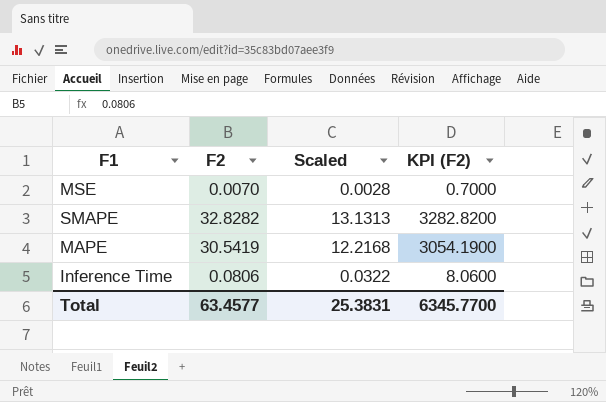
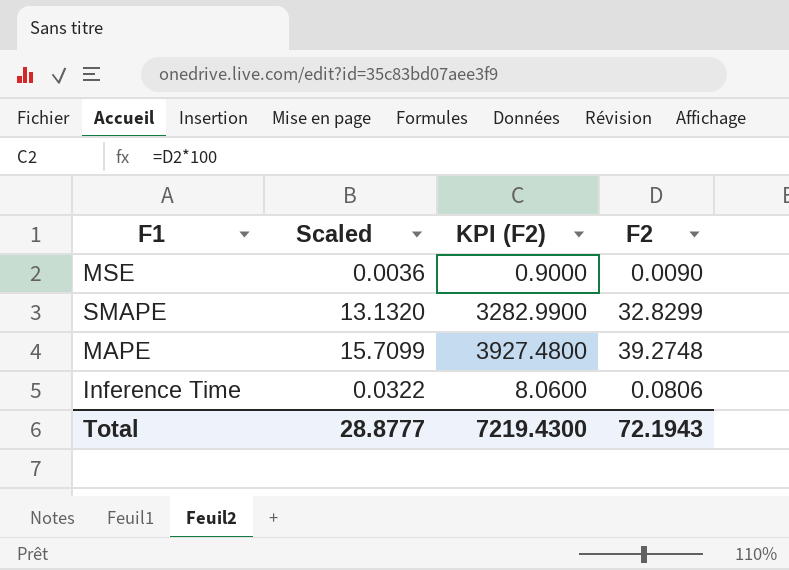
column F2 | position: 2 -> 4
MSE | Scaled: 0.0028 -> 0.0036
MSE | KPI (F2): 0.7000 -> 0.9000
MSE | F2: 0.0070 -> 0.0090
SMAPE | Scaled: 13.1313 -> 13.1320
SMAPE | KPI (F2): 3282.8200 -> 3282.9900
SMAPE | F2: 32.8282 -> 32.8299
MAPE | Scaled: 12.2168 -> 15.7099
MAPE | KPI (F2): 3054.1900 -> 3927.4800
MAPE | F2: 30.5419 -> 39.2748
Total | Scaled: 25.3831 -> 28.8777
Total | KPI (F2): 6345.7700 -> 7219.4300
Total | F2: 63.4577 -> 72.1943

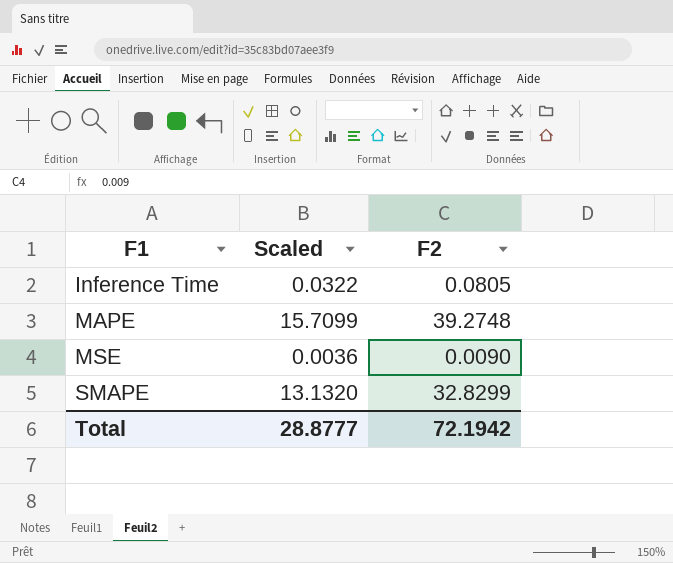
row order: none -> F1 ascending
column KPI (F2) | formula: [F2] * 100 -> none
Inference Time | F2: 0.0806 -> 0.0805
Total | F2: 72.1943 -> 72.1942

